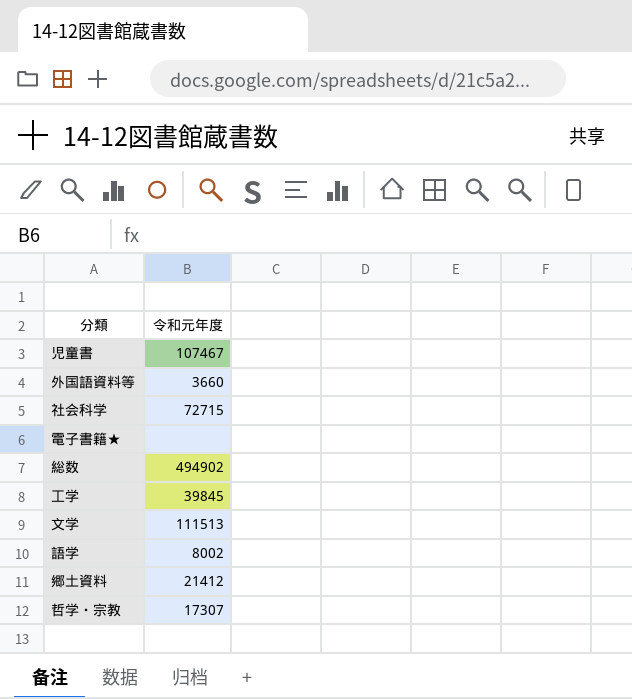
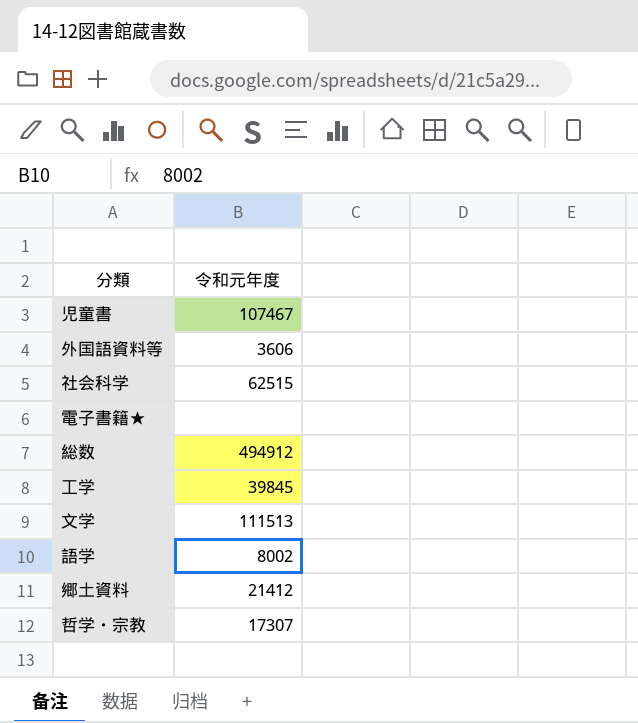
外国語資料等 | 令和元年度: 3660 -> 3606
社会科学 | 令和元年度: 72715 -> 62515
総数 | 令和元年度: 494902 -> 494912

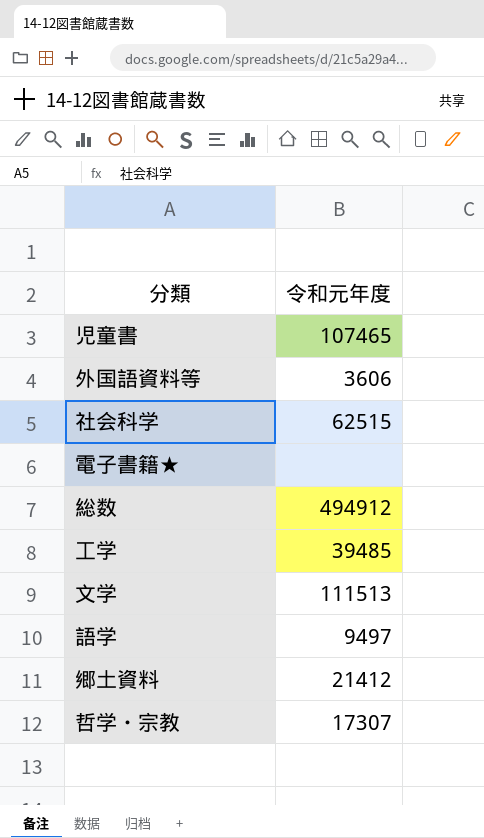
児童書 | 令和元年度: 107467 -> 107465
工学 | 令和元年度: 39845 -> 39485
語学 | 令和元年度: 8002 -> 9497

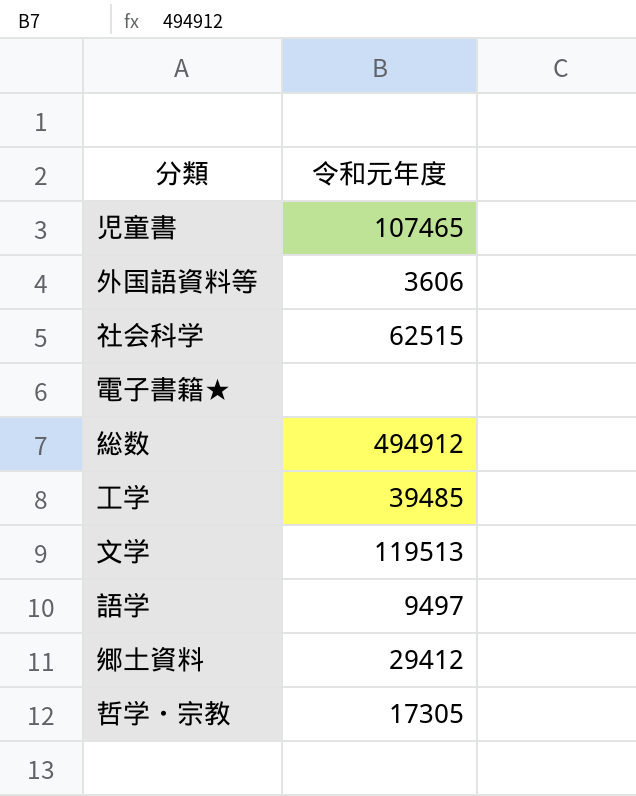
文学 | 令和元年度: 111513 -> 119513
郷土資料 | 令和元年度: 21412 -> 29412
哲学・宗教 | 令和元年度: 17307 -> 17305

